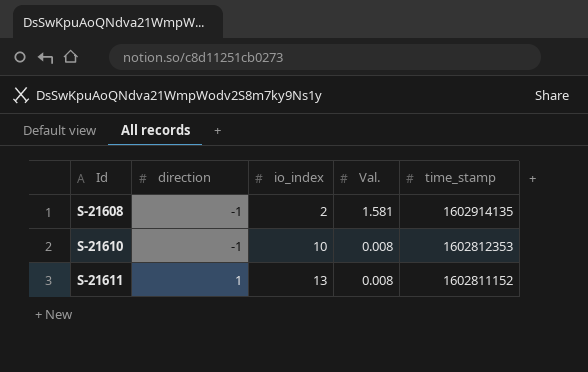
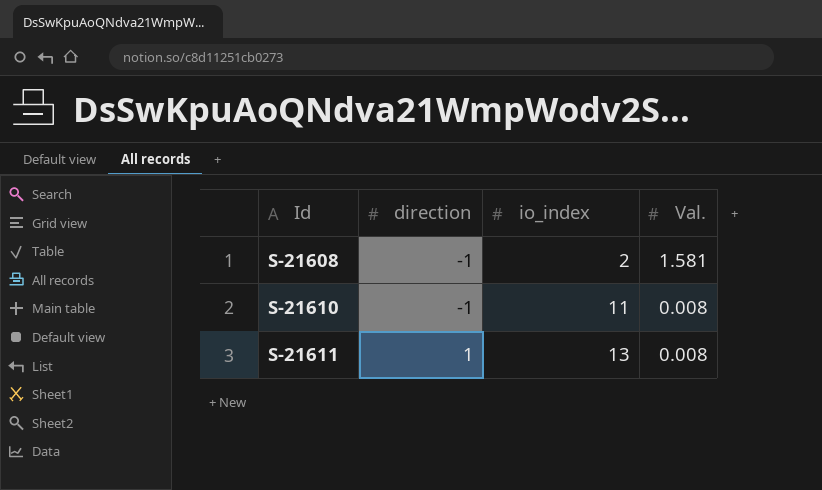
column time_stamp | position: 5 -> none
S-21610 | io_index: 10 -> 11

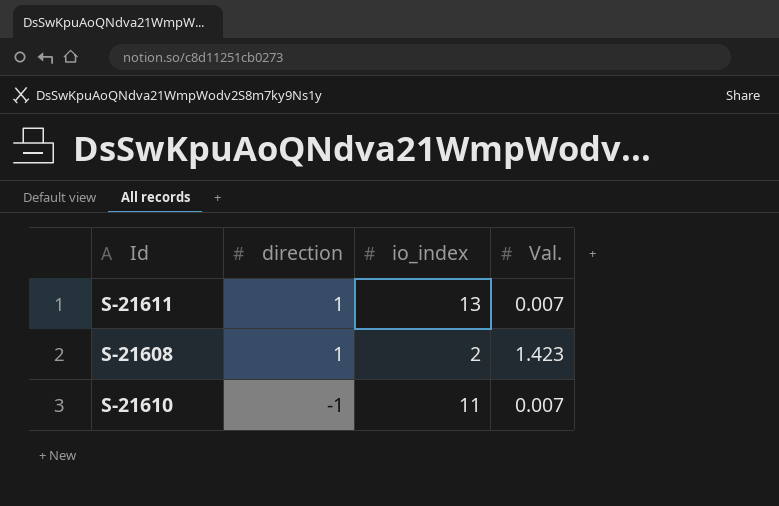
row order: Id ascending -> direction descending
S-21611 | Val.: 0.008 -> 0.007
S-21608 | direction: -1 -> 1
S-21608 | Val.: 1.581 -> 1.423
S-21610 | Val.: 0.008 -> 0.007

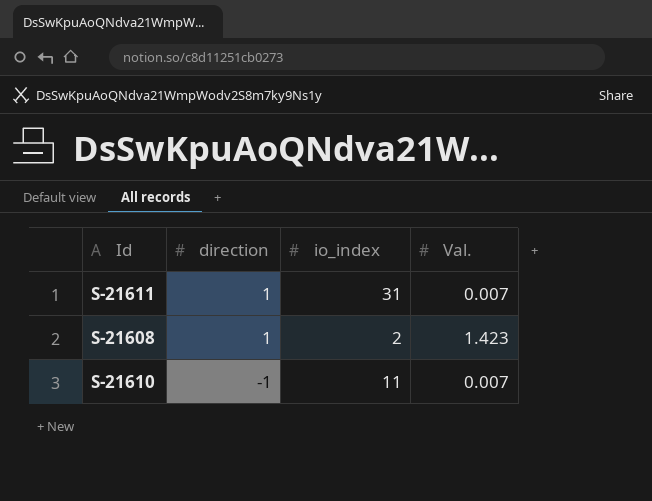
S-21611 | io_index: 13 -> 31

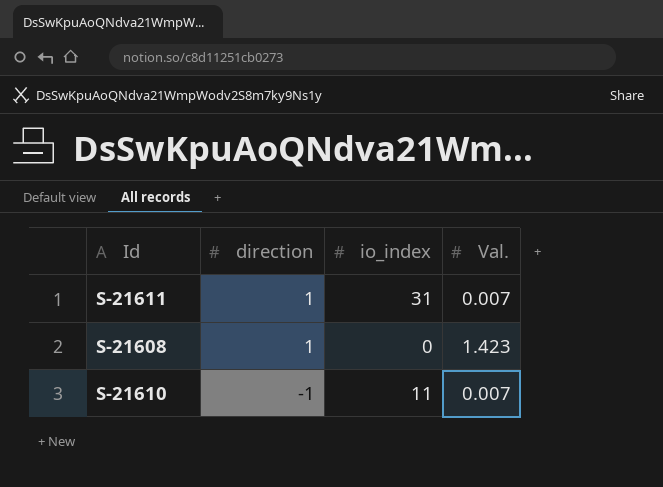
S-21608 | io_index: 2 -> 0

